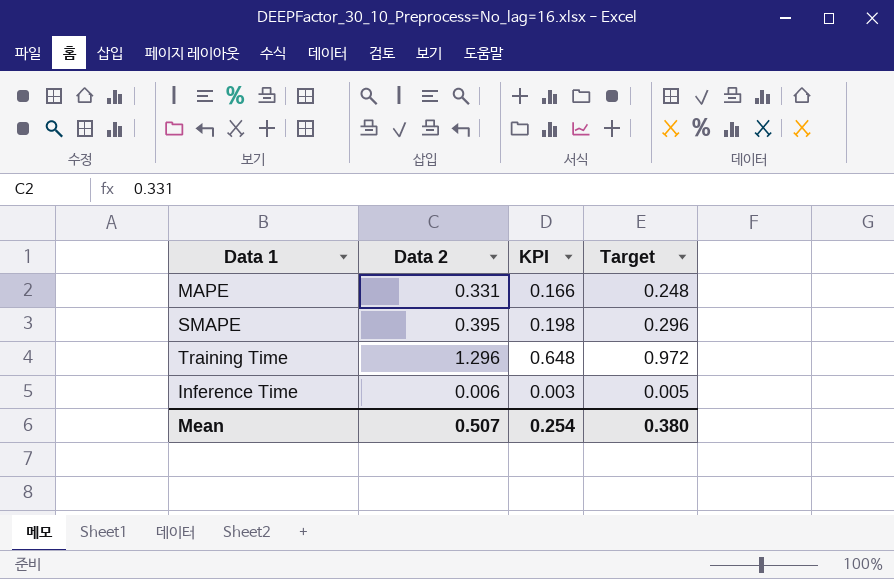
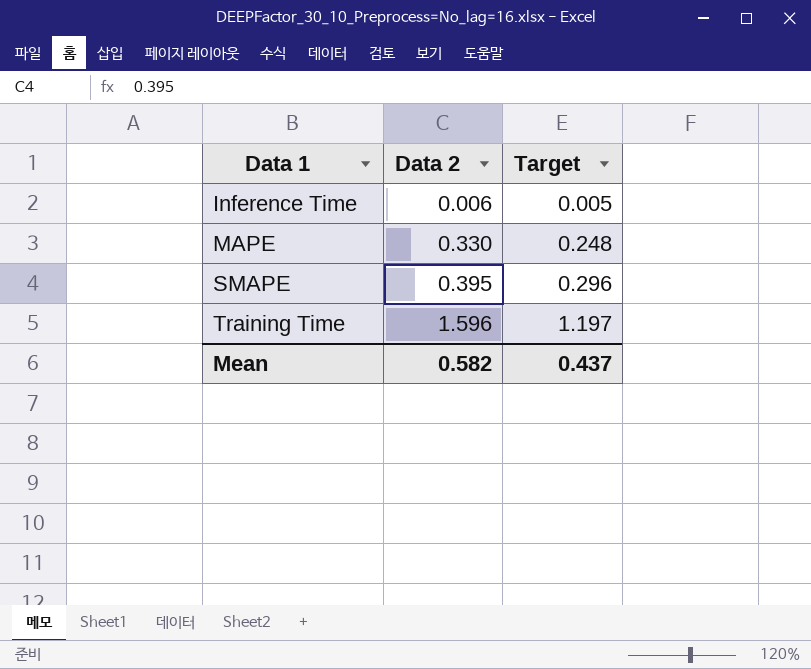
row order: none -> Data 1 ascending
column KPI | formula: [Data 2] * 0.5 -> none
MAPE | Data 2: 0.331 -> 0.330
Training Time | Data 2: 1.296 -> 1.596
Training Time | Target: 0.972 -> 1.197
Mean | Data 2: 0.507 -> 0.582
Mean | Target: 0.380 -> 0.437

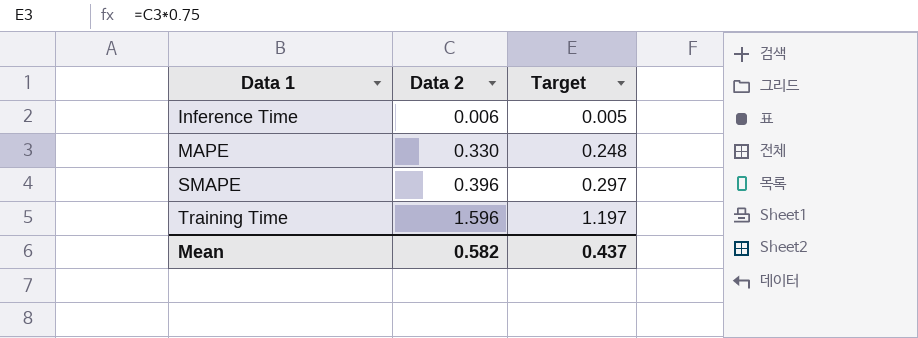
SMAPE | Data 2: 0.395 -> 0.396
SMAPE | Target: 0.296 -> 0.297

